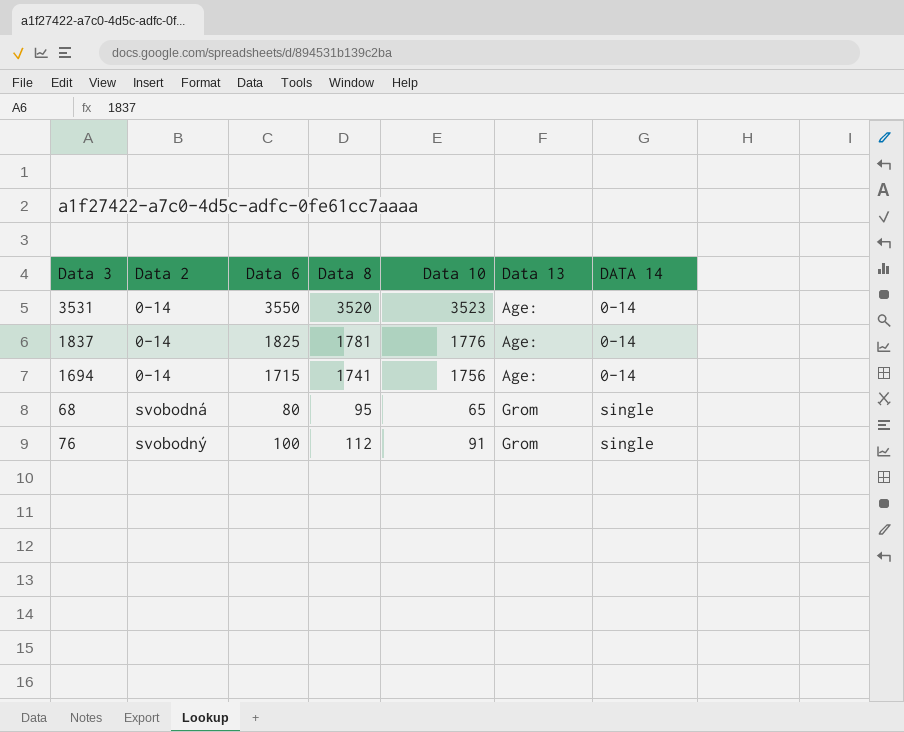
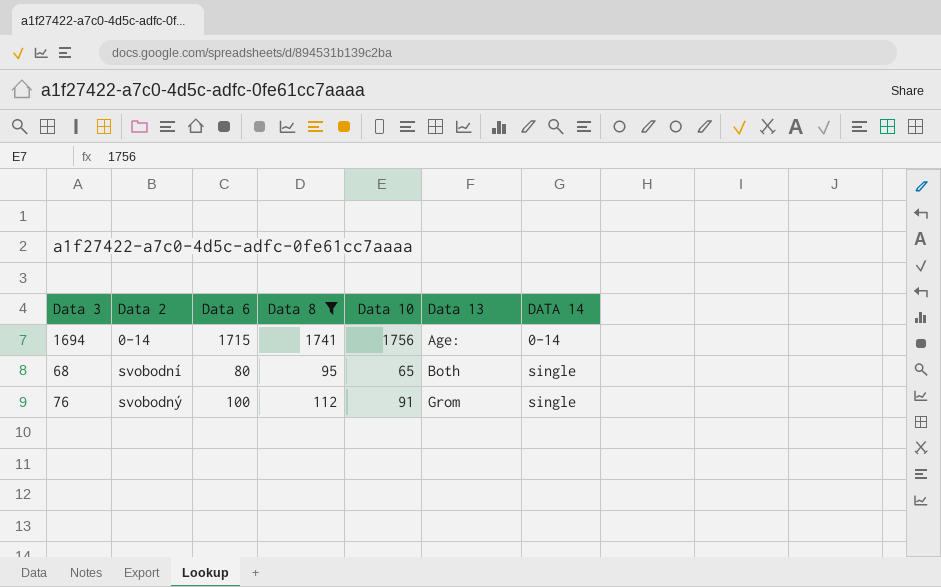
filter: none -> Data 8 <= 1741
68 | Data 2: svobodná -> svobodní
68 | Data 13: Grom -> Both

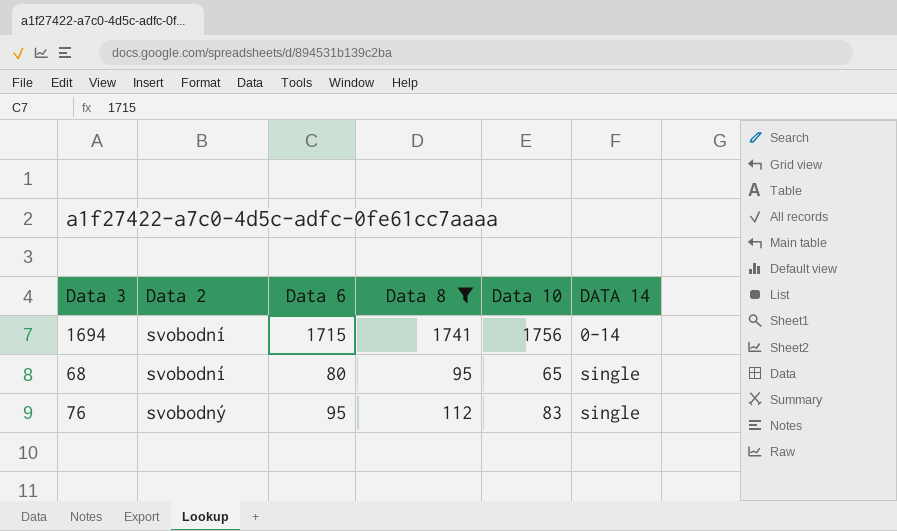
column Data 13 | position: 6 -> none
1694 | Data 2: 0-14 -> svobodní
76 | Data 6: 100 -> 95
76 | Data 10: 91 -> 83

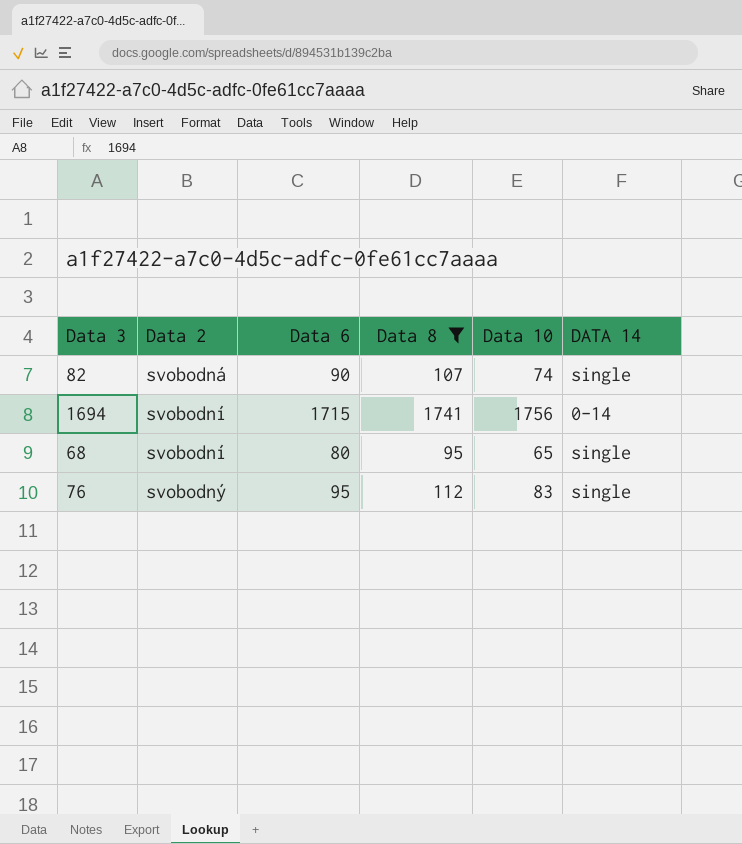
row 82: none -> svobodná | 90 | 107 | 74 | single

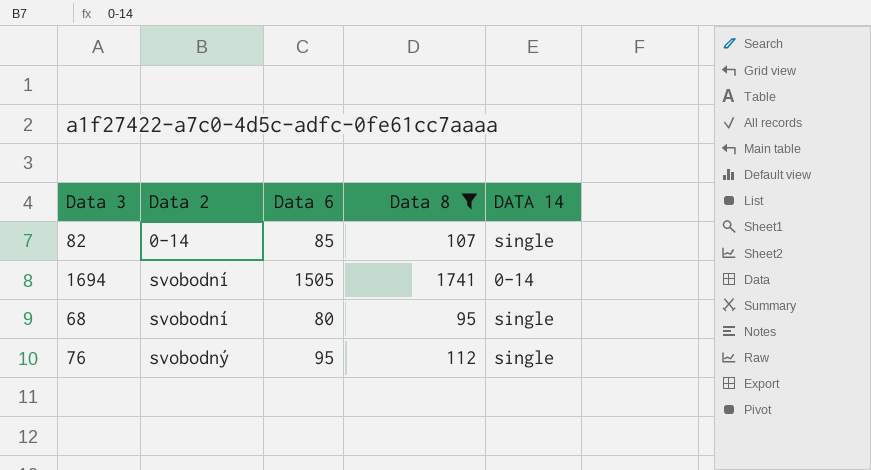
column Data 10 | position: 5 -> none
82 | Data 2: svobodná -> 0-14
82 | Data 6: 90 -> 85
1694 | Data 6: 1715 -> 1505

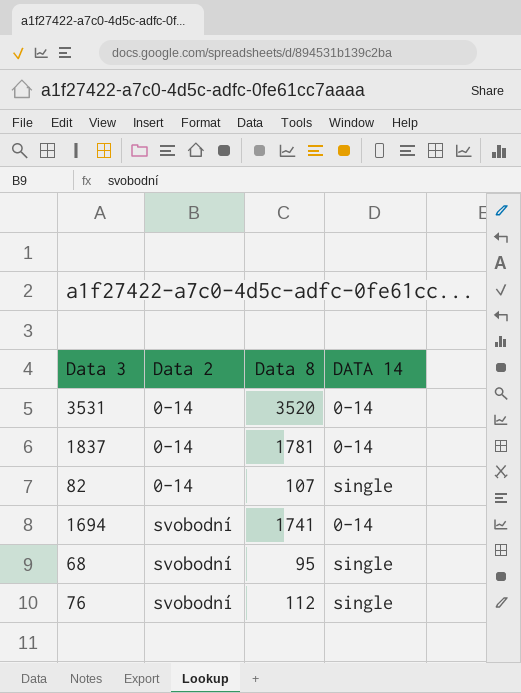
filter: Data 8 <= 1741 -> none
column Data 6 | position: 3 -> none
76 | Data 2: svobodný -> svobodní

